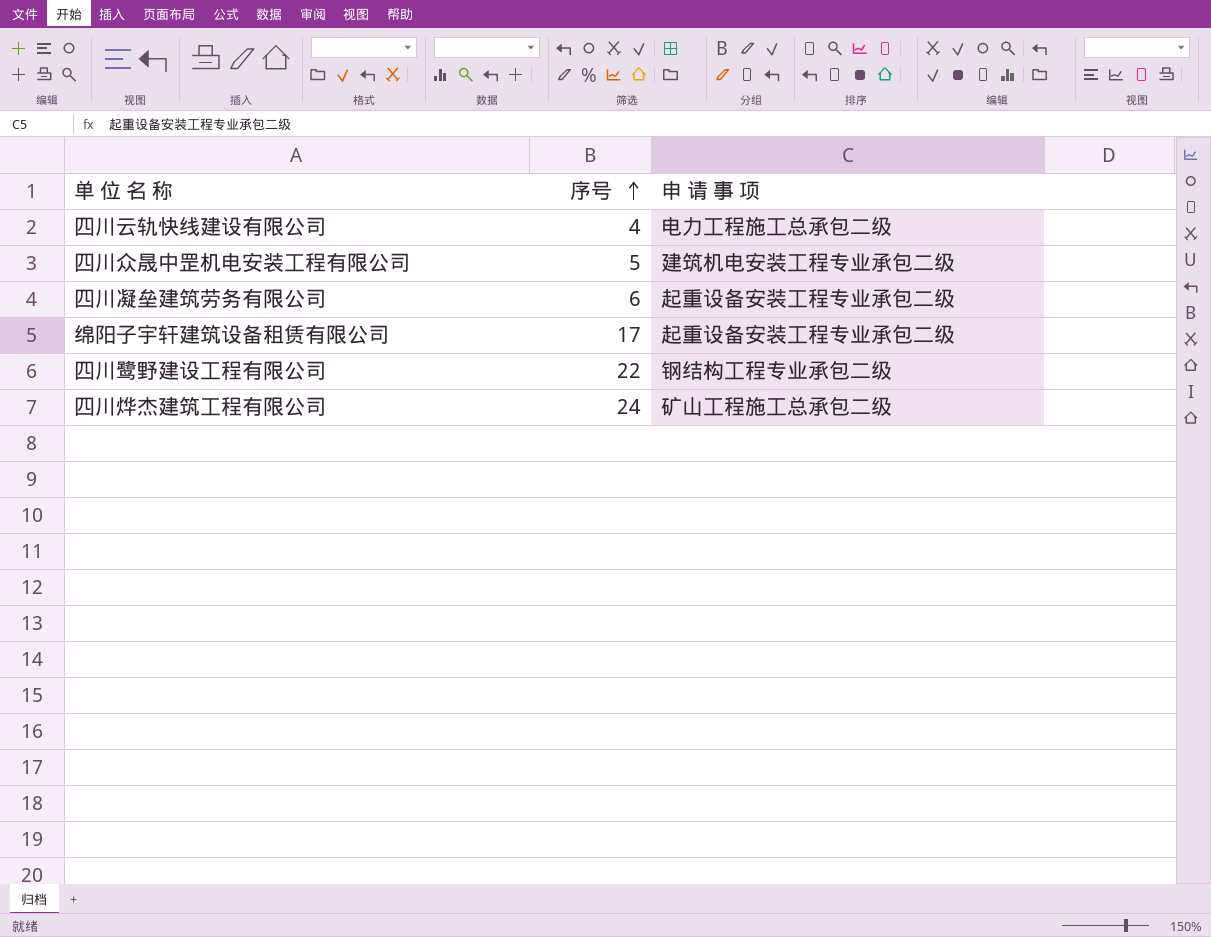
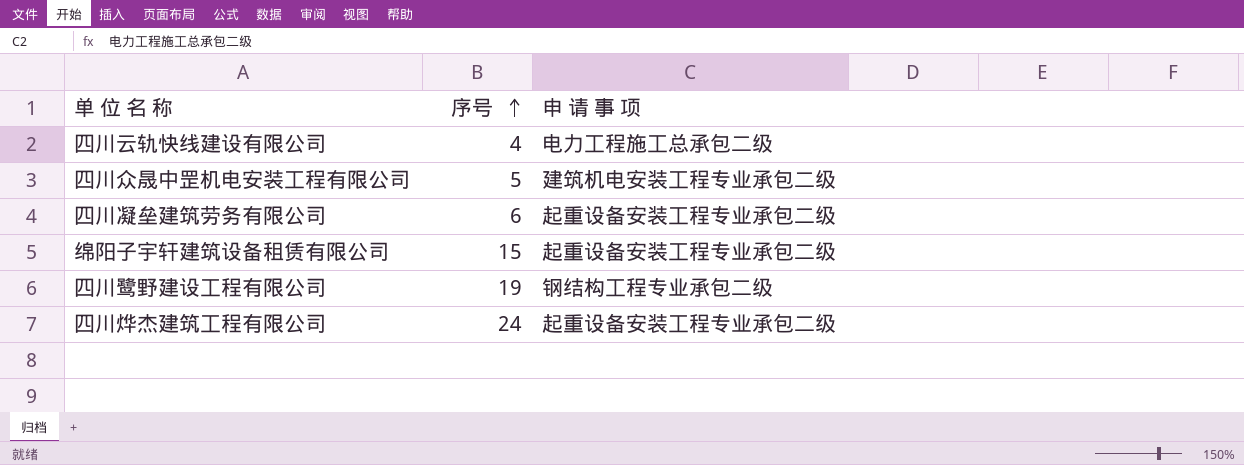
绵阳子宇轩建筑设备租赁有限公司 | 序号: 17 -> 15
四川鹭野建设工程有限公司 | 序号: 22 -> 19
四川烨杰建筑工程有限公司 | 申 请 事 项: 矿山工程施工总承包二级 -> 起重设备安装工程专业承包二级

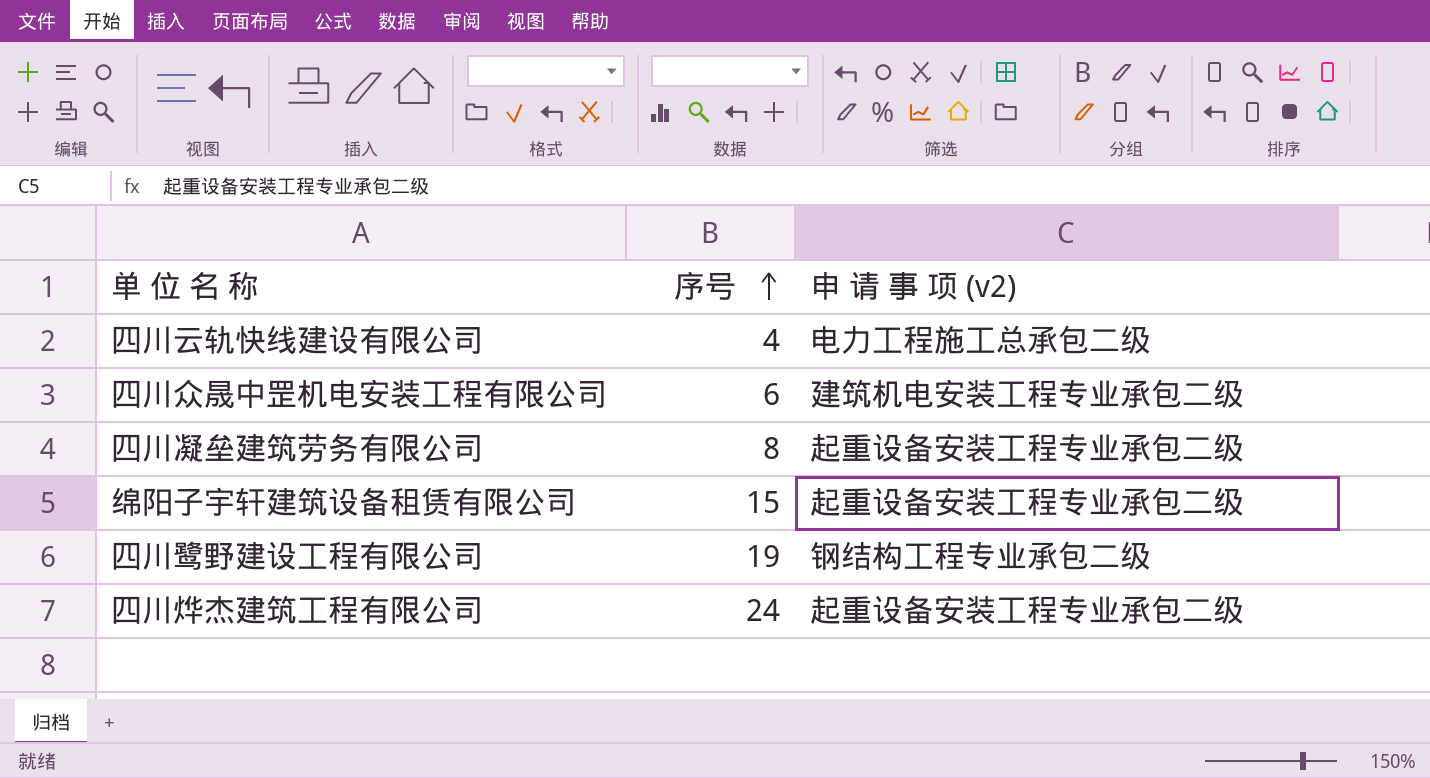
column name: 申 请 事 项 -> 申 请 事 项 (v2)
四川众晟中罡机电安装工程有限公司 | 序号: 5 -> 6
四川凝垒建筑劳务有限公司 | 序号: 6 -> 8

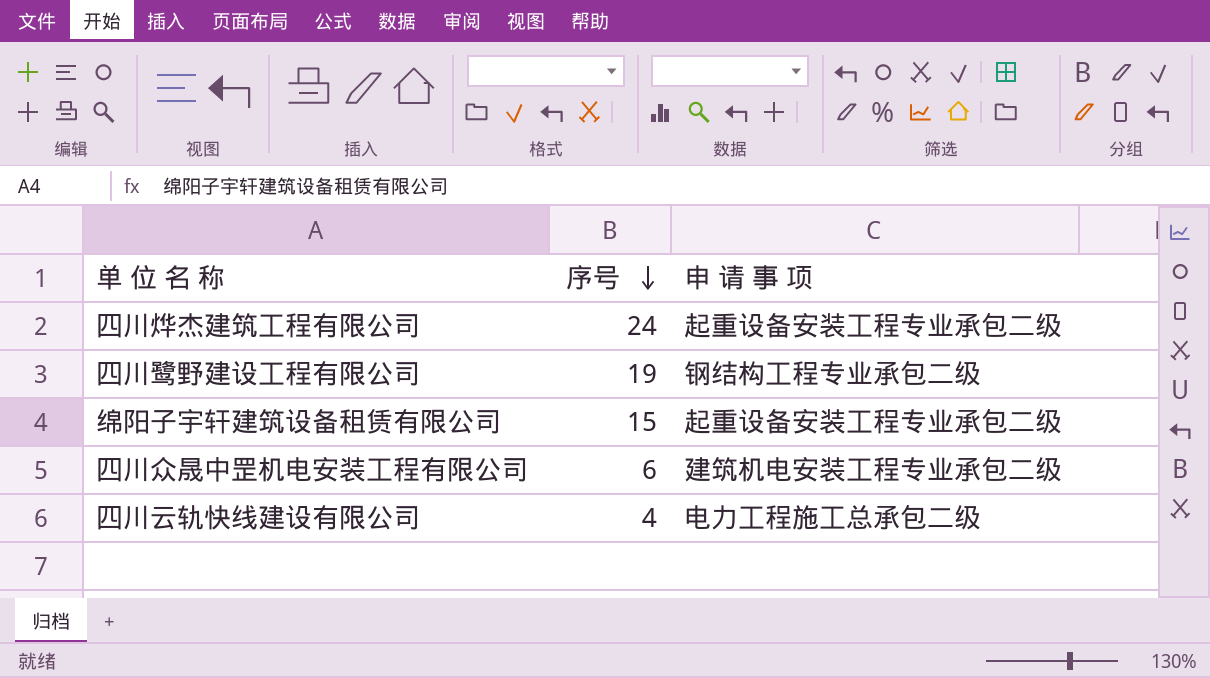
row order: 序号 ascending -> 序号 descending
column name: 申 请 事 项 (v2) -> 申 请 事 项
row 四川凝垒建筑劳务有限公司: 8 | 起重设备安装工程专业承包二级 -> none

